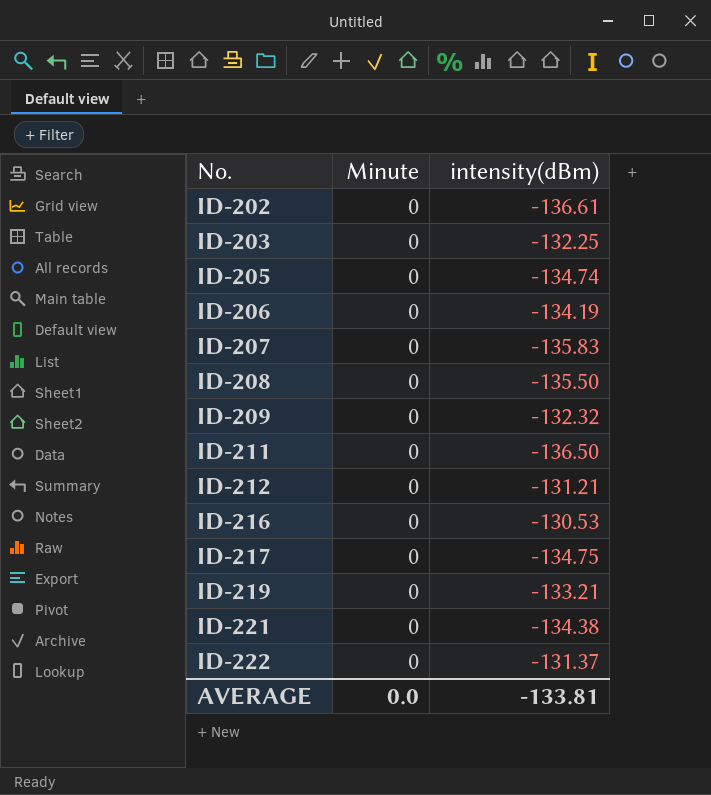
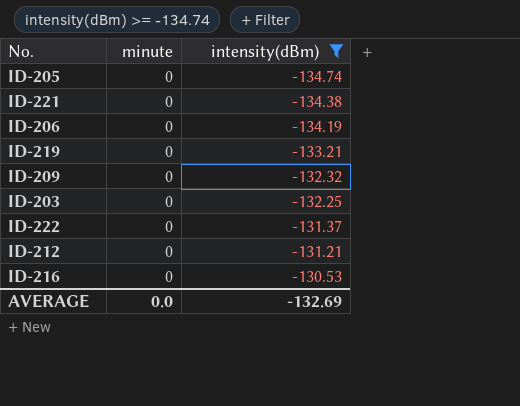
filter: none -> intensity(dBm) >= -134.74
row order: No. ascending -> intensity(dBm) ascending
column name: Minute -> minute
AVERAGE | intensity(dBm): -133.81 -> -132.69

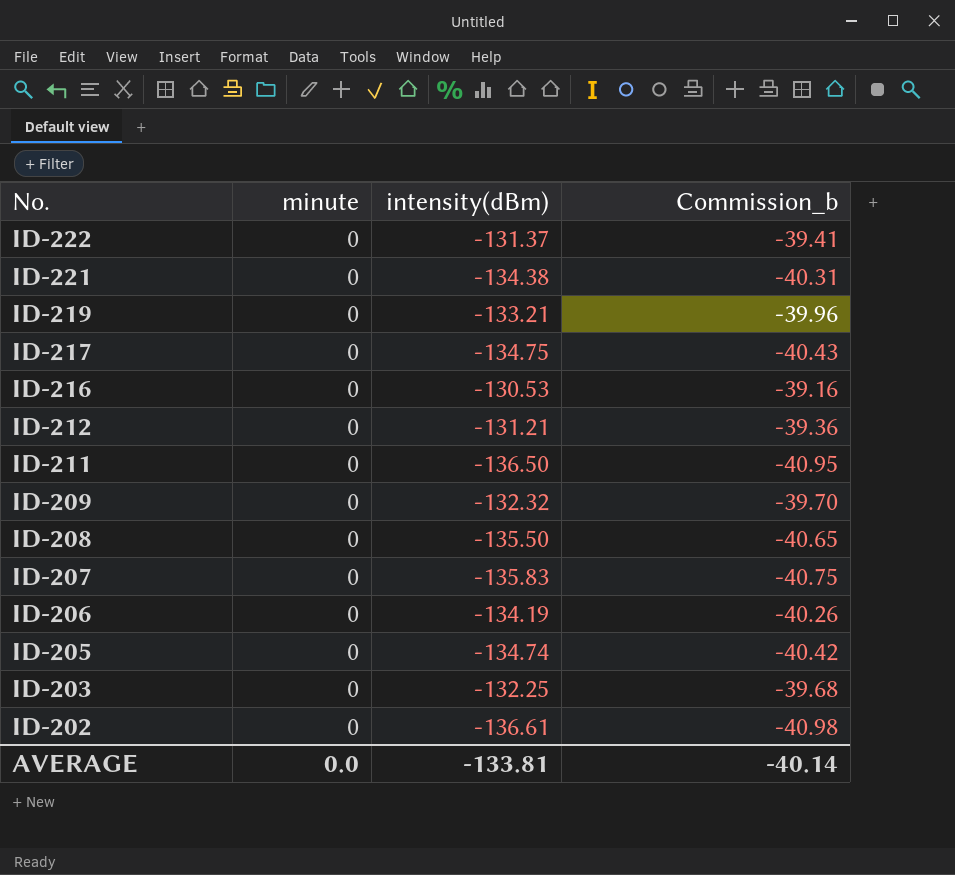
filter: intensity(dBm) >= -134.74 -> none
row order: intensity(dBm) ascending -> No. descending
column Commission_b | formula: none -> [intensity(dBm)] * 0.3
AVERAGE | intensity(dBm): -132.69 -> -133.81

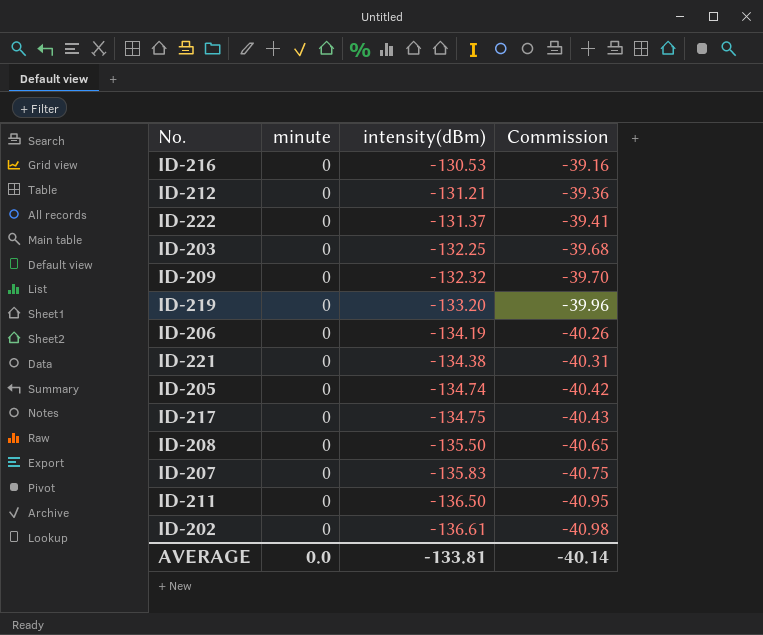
row order: No. descending -> intensity(dBm) descending
column name: Commission_b -> Commission
ID-219 | intensity(dBm): -133.21 -> -133.20

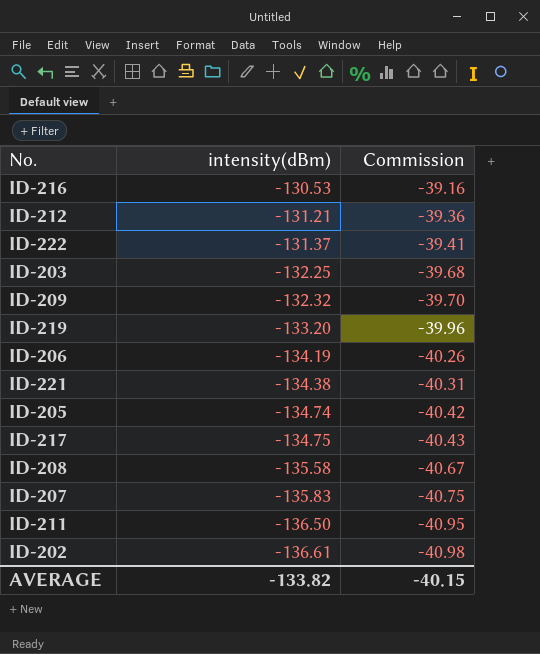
column minute | position: 2 -> none
ID-208 | intensity(dBm): -135.50 -> -135.58
ID-208 | Commission: -40.65 -> -40.67
AVERAGE | intensity(dBm): -133.81 -> -133.82
AVERAGE | Commission: -40.14 -> -40.15

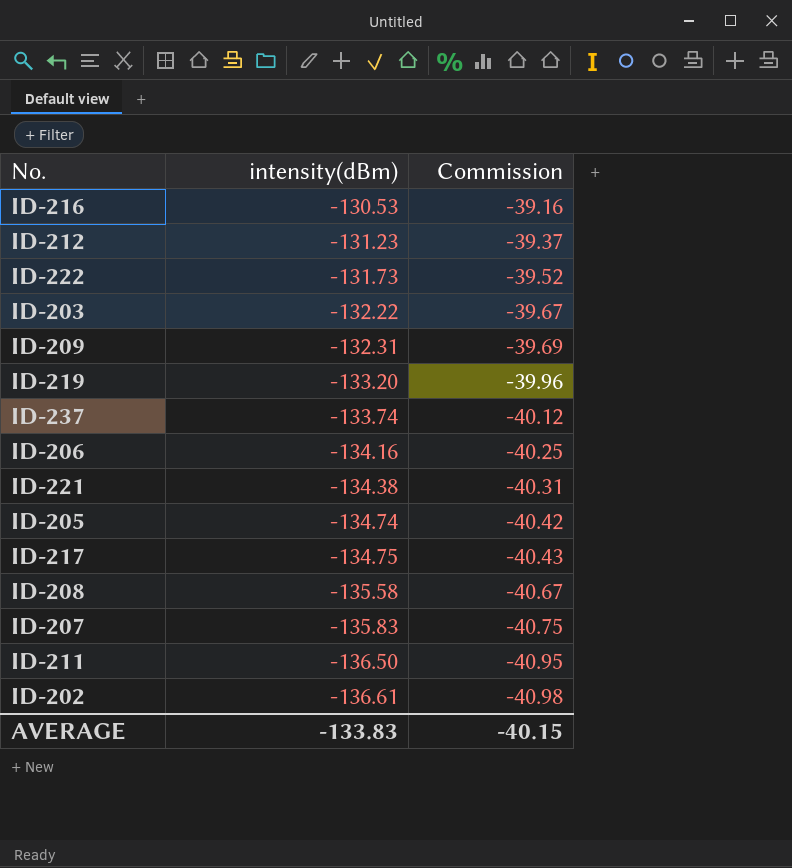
ID-212 | intensity(dBm): -131.21 -> -131.23
ID-212 | Commission: -39.36 -> -39.37
ID-222 | intensity(dBm): -131.37 -> -131.73
ID-222 | Commission: -39.41 -> -39.52
ID-203 | intensity(dBm): -132.25 -> -132.22
ID-203 | Commission: -39.68 -> -39.67
ID-209 | intensity(dBm): -132.32 -> -132.31
ID-209 | Commission: -39.70 -> -39.69
row ID-237: none -> -133.74 | -40.12
ID-206 | intensity(dBm): -134.19 -> -134.16
ID-206 | Commission: -40.26 -> -40.25
AVERAGE | intensity(dBm): -133.82 -> -133.83

